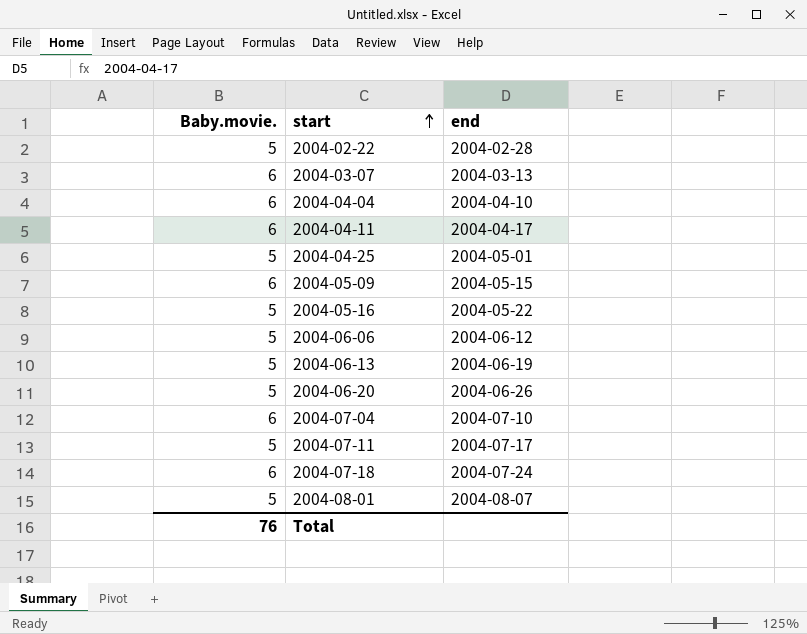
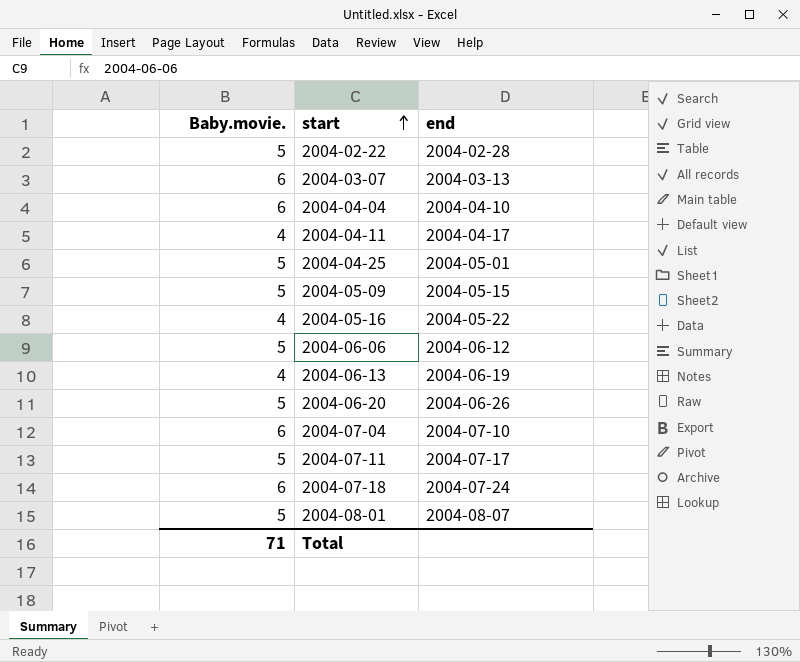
2004-04-11 | Baby.movie.: 6 -> 4
2004-05-09 | Baby.movie.: 6 -> 5
2004-05-16 | Baby.movie.: 5 -> 4
2004-06-13 | Baby.movie.: 5 -> 4
Total | Baby.movie.: 76 -> 71

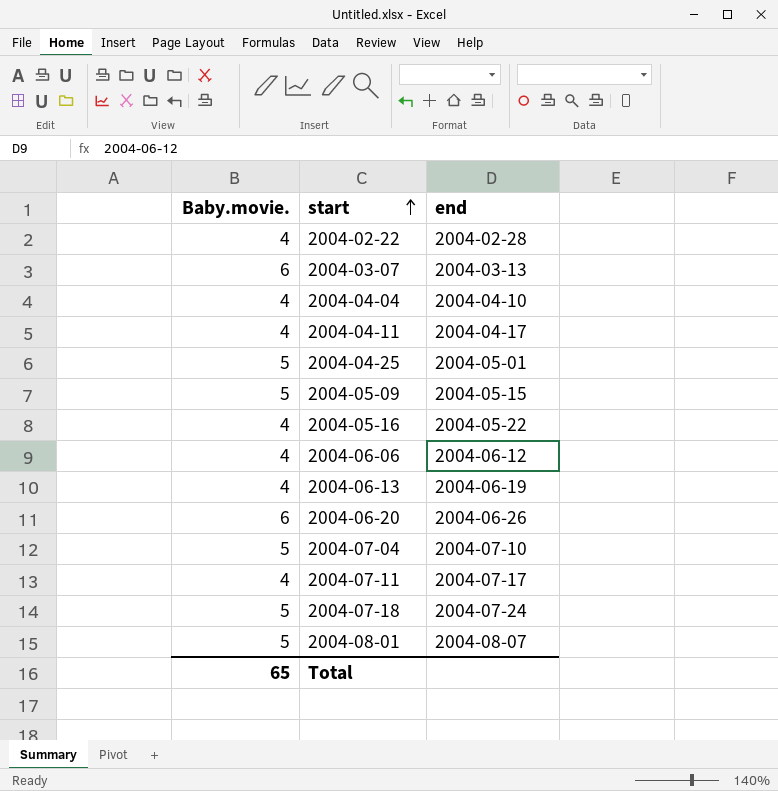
2004-02-22 | Baby.movie.: 5 -> 4
2004-04-04 | Baby.movie.: 6 -> 4
2004-06-06 | Baby.movie.: 5 -> 4
2004-06-20 | Baby.movie.: 5 -> 6
2004-07-04 | Baby.movie.: 6 -> 5
2004-07-11 | Baby.movie.: 5 -> 4
2004-07-18 | Baby.movie.: 6 -> 5
Total | Baby.movie.: 71 -> 65

